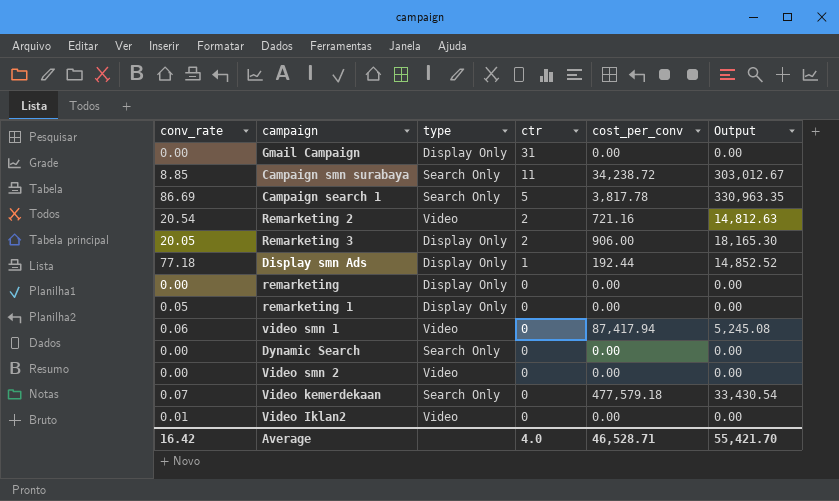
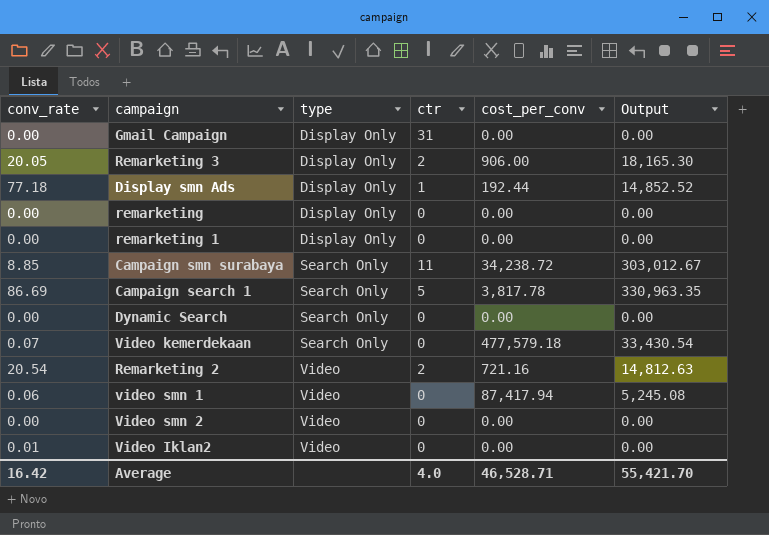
row order: ctr descending -> type ascending
remarketing 1 | conv_rate: 0.05 -> 0.00

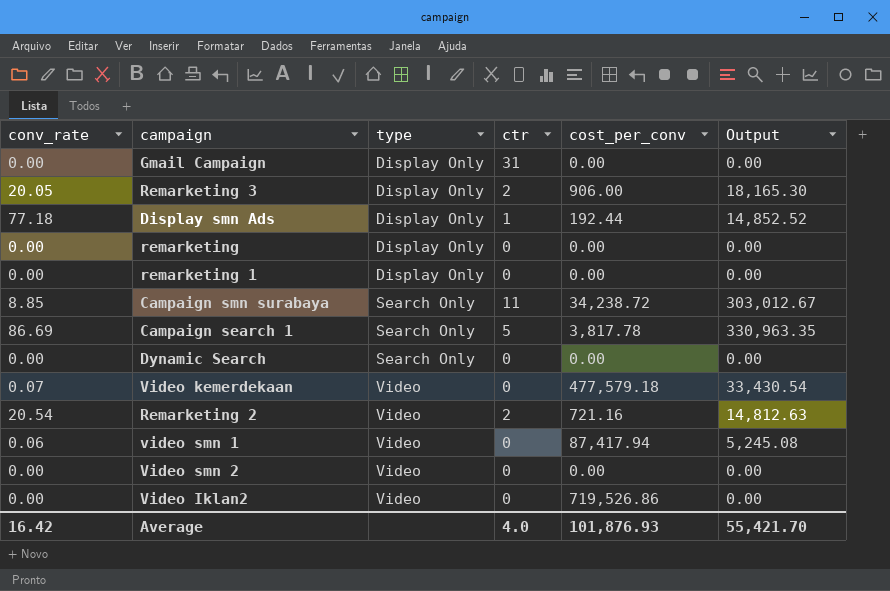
Video kemerdekaan | type: Search Only -> Video
Video Iklan2 | conv_rate: 0.01 -> 0.00
Video Iklan2 | cost_per_conv: 0.00 -> 719,526.86
Average | cost_per_conv: 46,528.71 -> 101,876.93

